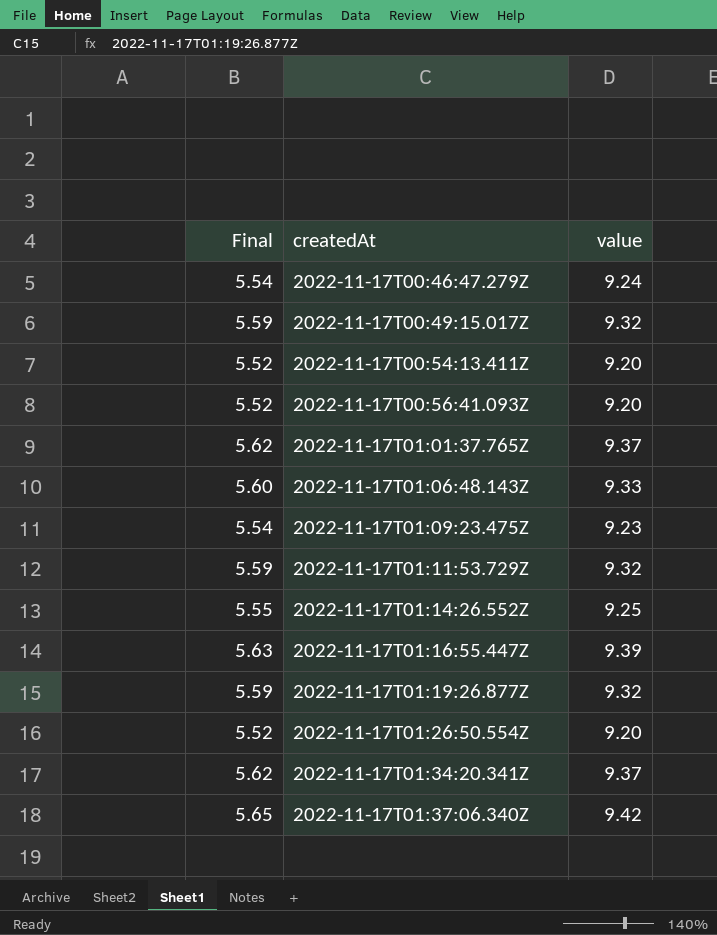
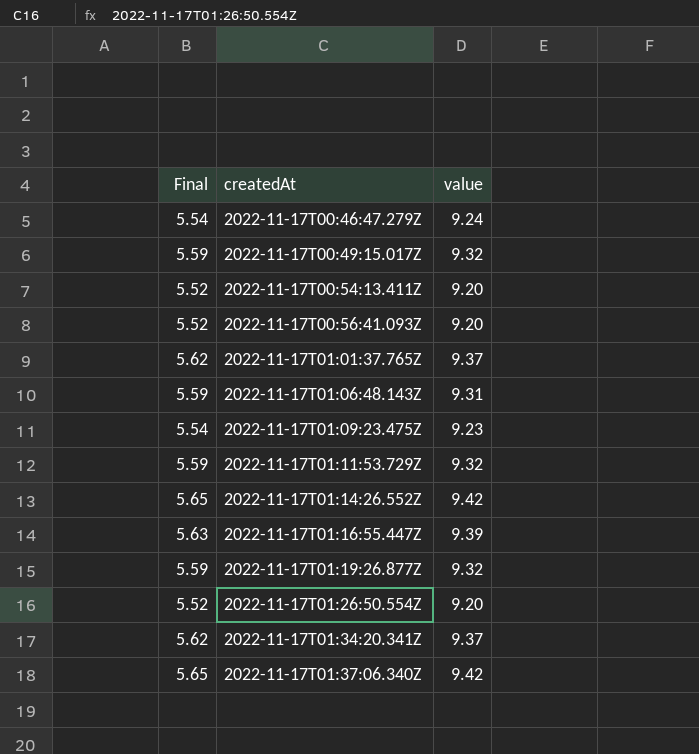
2022-11-17T01:06:48.143Z | Final: 5.60 -> 5.59
2022-11-17T01:06:48.143Z | value: 9.33 -> 9.31
2022-11-17T01:14:26.552Z | Final: 5.55 -> 5.65
2022-11-17T01:14:26.552Z | value: 9.25 -> 9.42

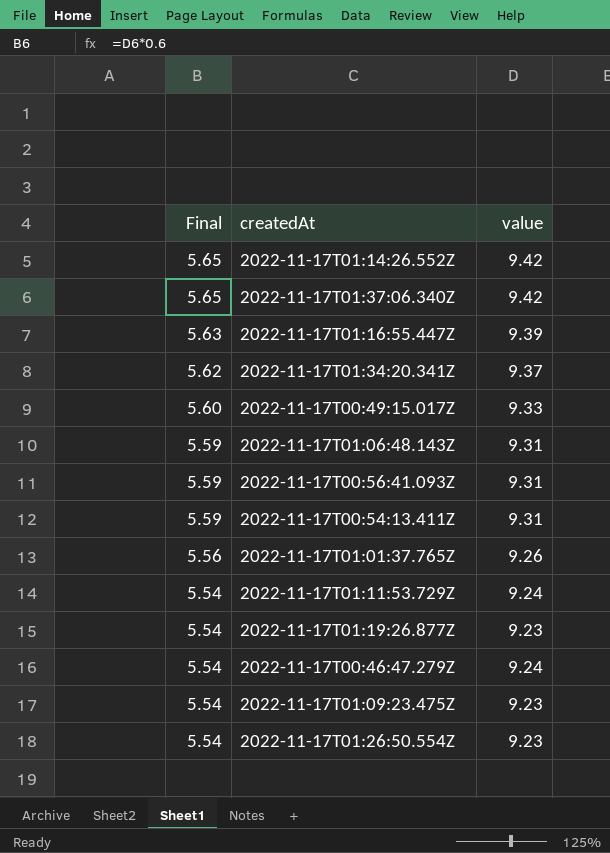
row order: createdAt ascending -> Final descending
2022-11-17T00:49:15.017Z | Final: 5.59 -> 5.60
2022-11-17T00:49:15.017Z | value: 9.32 -> 9.33
2022-11-17T00:56:41.093Z | Final: 5.52 -> 5.59
2022-11-17T00:56:41.093Z | value: 9.20 -> 9.31
2022-11-17T00:54:13.411Z | Final: 5.52 -> 5.59
2022-11-17T00:54:13.411Z | value: 9.20 -> 9.31
2022-11-17T01:01:37.765Z | Final: 5.62 -> 5.56
2022-11-17T01:01:37.765Z | value: 9.37 -> 9.26
2022-11-17T01:11:53.729Z | Final: 5.59 -> 5.54
2022-11-17T01:11:53.729Z | value: 9.32 -> 9.24
2022-11-17T01:19:26.877Z | Final: 5.59 -> 5.54
2022-11-17T01:19:26.877Z | value: 9.32 -> 9.23
2022-11-17T01:26:50.554Z | Final: 5.52 -> 5.54
2022-11-17T01:26:50.554Z | value: 9.20 -> 9.23

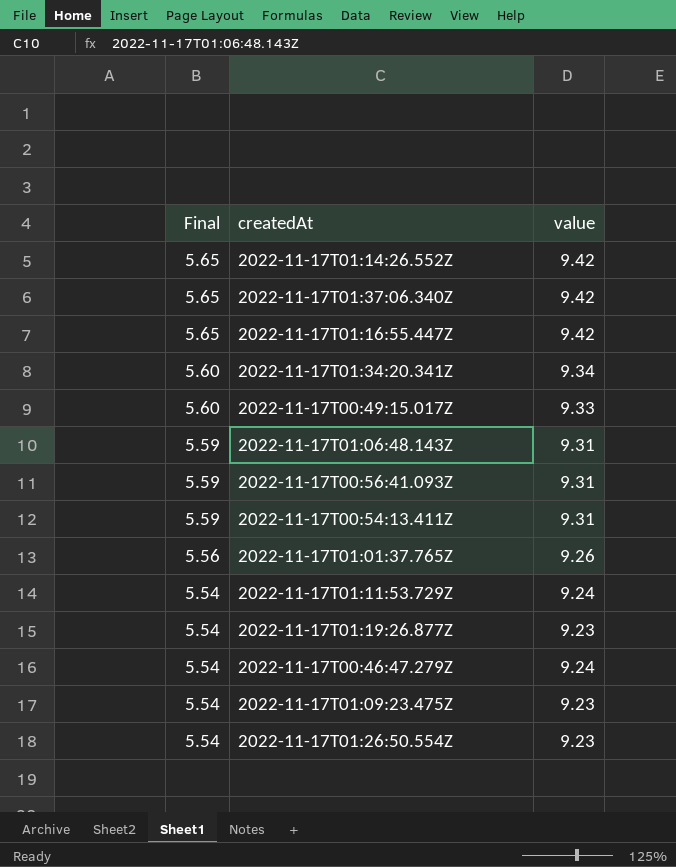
2022-11-17T01:16:55.447Z | Final: 5.63 -> 5.65
2022-11-17T01:16:55.447Z | value: 9.39 -> 9.42
2022-11-17T01:34:20.341Z | Final: 5.62 -> 5.60
2022-11-17T01:34:20.341Z | value: 9.37 -> 9.34

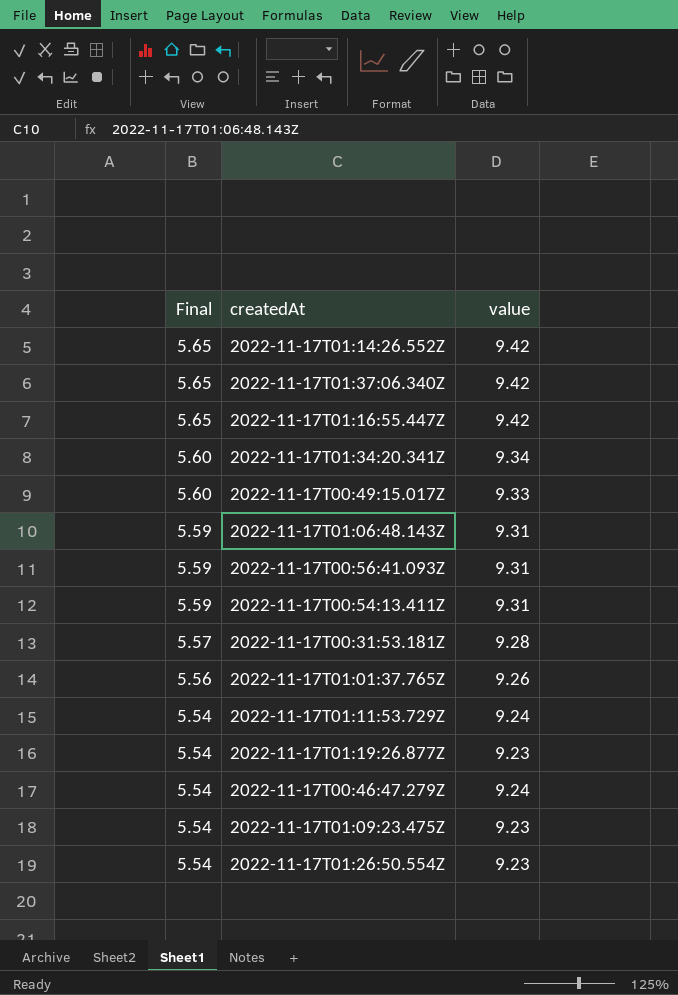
row 2022-11-17T00:31:53.181Z: none -> 5.57 | 9.28

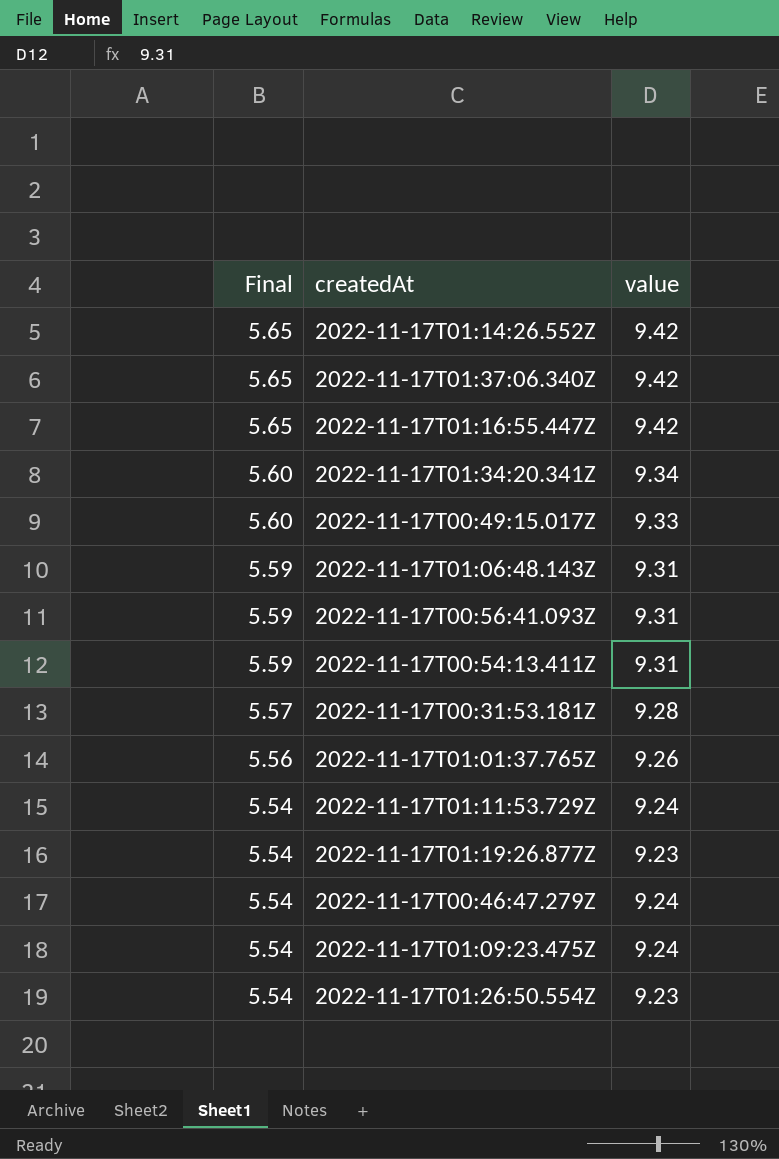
2022-11-17T01:09:23.475Z | value: 9.23 -> 9.24

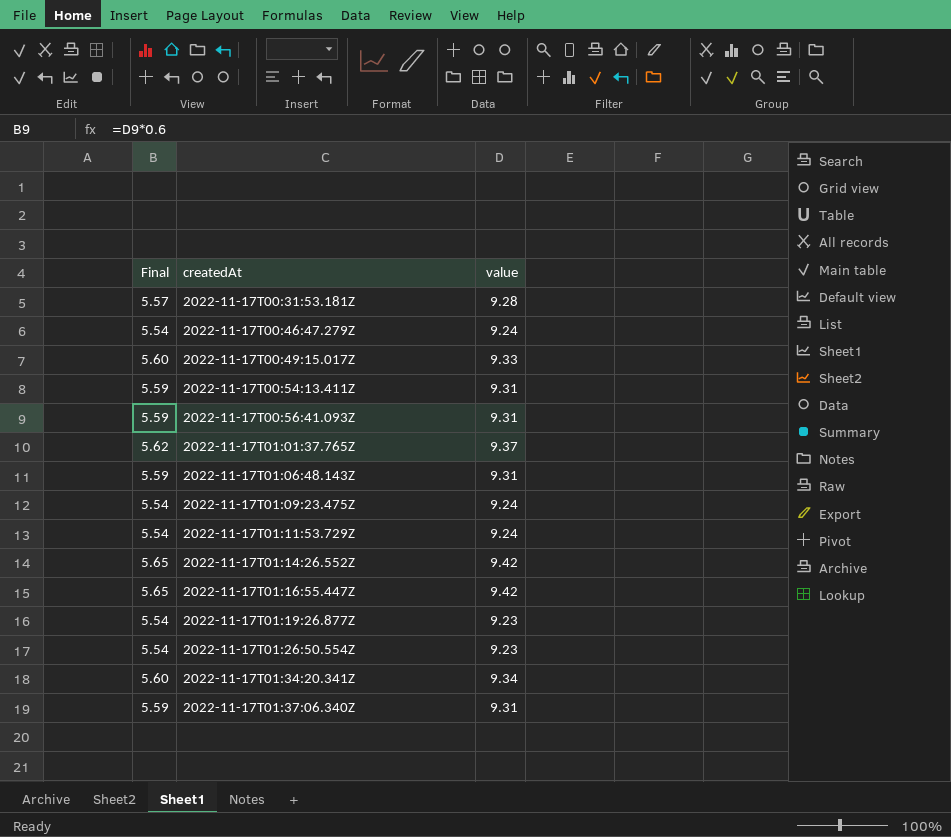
row order: Final descending -> createdAt ascending
2022-11-17T01:01:37.765Z | Final: 5.56 -> 5.62
2022-11-17T01:01:37.765Z | value: 9.26 -> 9.37
2022-11-17T01:37:06.340Z | Final: 5.65 -> 5.59
2022-11-17T01:37:06.340Z | value: 9.42 -> 9.31

